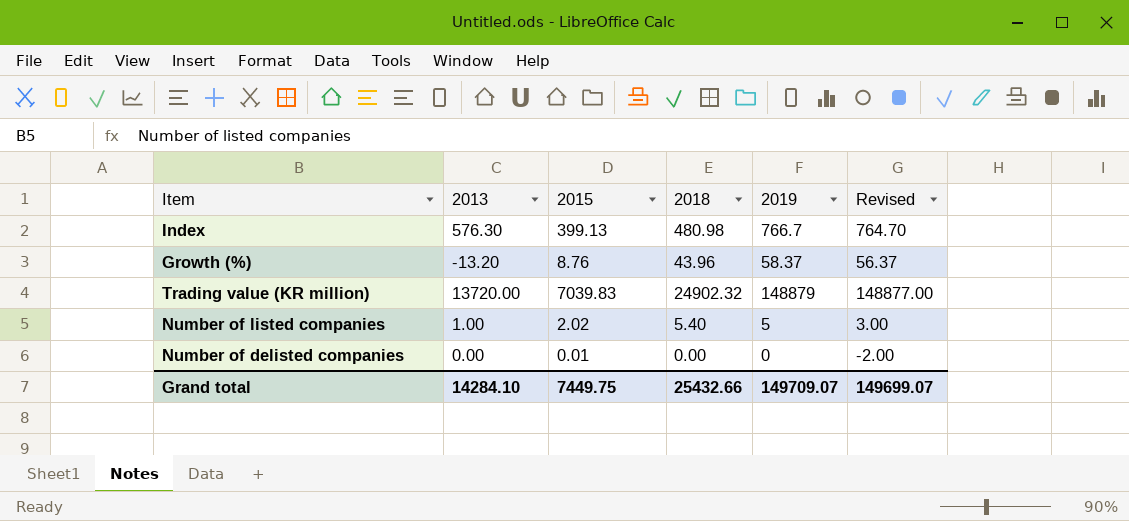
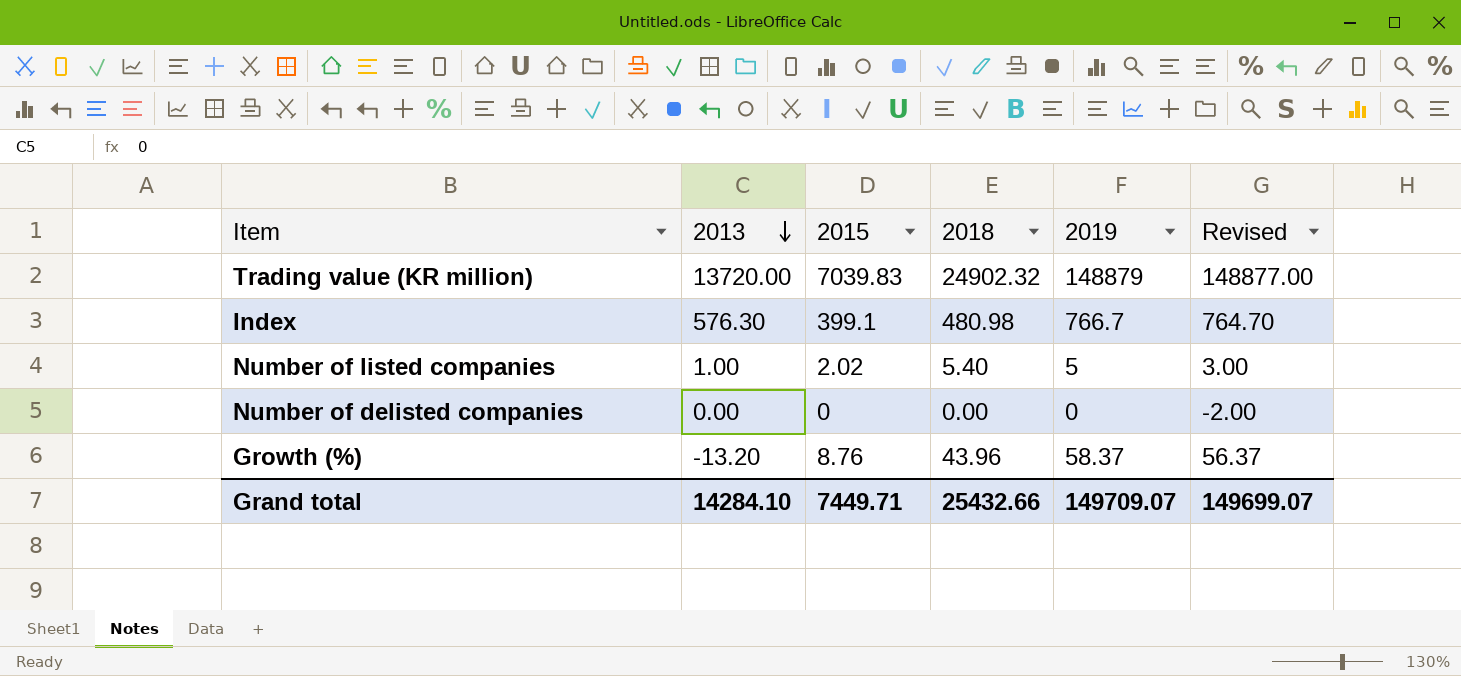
row order: none -> 2013 descending
Index | 2015: 399.13 -> 399.1
Number of delisted companies | 2015: 0.01 -> 0
Grand total | 2015: 7449.75 -> 7449.71

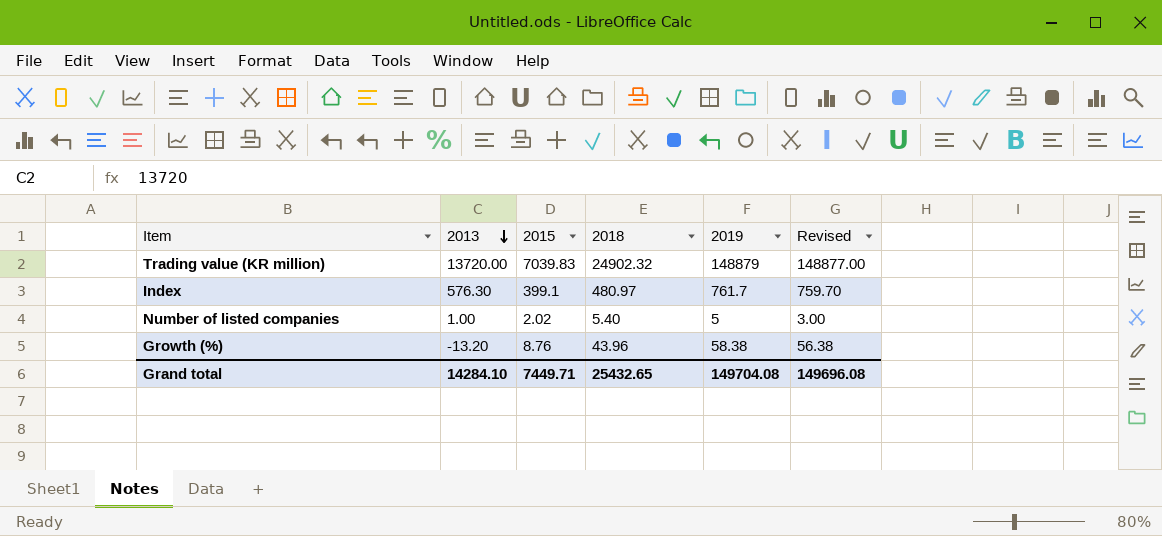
row Number of delisted companies: 0.00 | 0 | 0.00 | 0 | -2.00 -> none
Index | 2018: 480.98 -> 480.97
Index | 2019: 766.7 -> 761.7
Index | Revised: 764.70 -> 759.70
Growth (%) | 2019: 58.37 -> 58.38
Growth (%) | Revised: 56.37 -> 56.38
Grand total | 2018: 25432.66 -> 25432.65
Grand total | 2019: 149709.07 -> 149704.08
Grand total | Revised: 149699.07 -> 149696.08

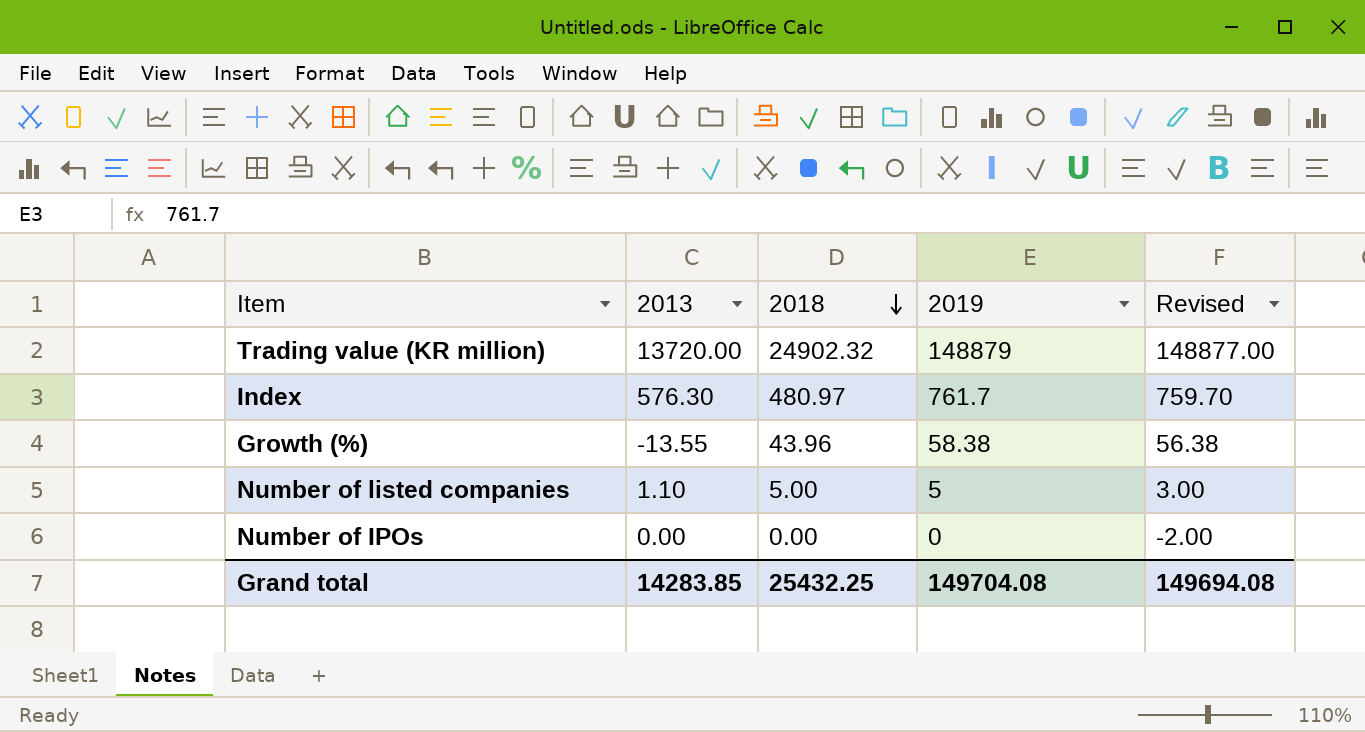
row order: 2013 descending -> 2018 descending
column 2015 | position: 3 -> none
Growth (%) | 2013: -13.20 -> -13.55
Number of listed companies | 2013: 1.00 -> 1.10
Number of listed companies | 2018: 5.40 -> 5.00
row Number of IPOs: none -> 0.00 | 0.00 | 0 | -2.00
Grand total | 2013: 14284.10 -> 14283.85
Grand total | 2018: 25432.65 -> 25432.25
Grand total | Revised: 149696.08 -> 149694.08

